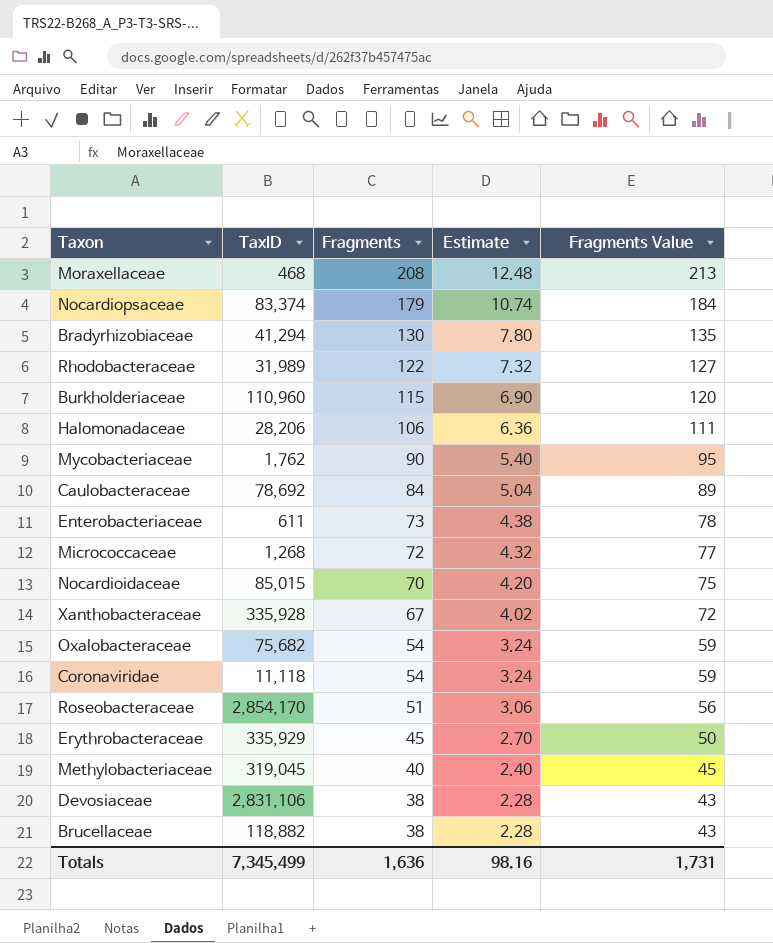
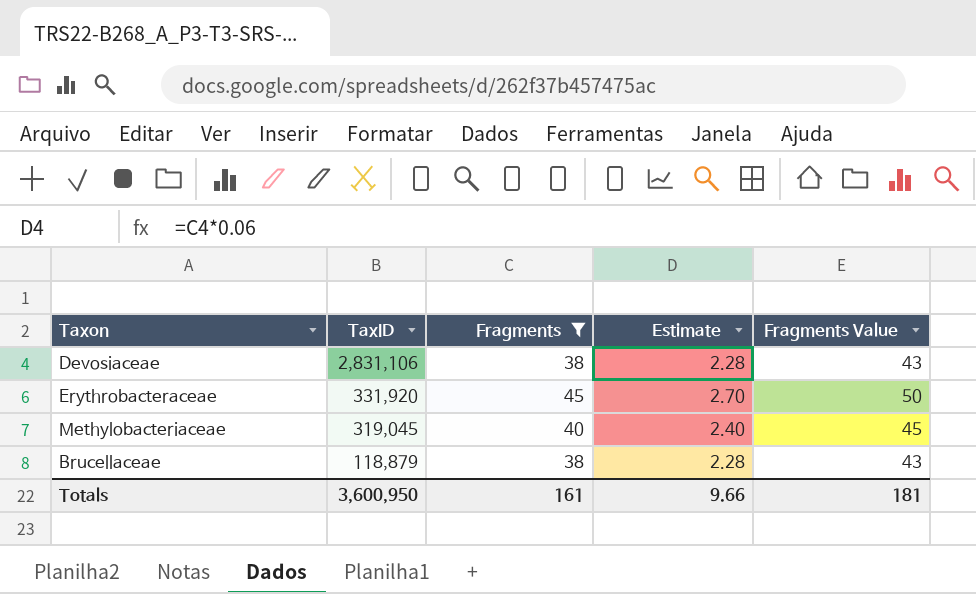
filter: none -> Fragments <= 45
row order: Fragments descending -> TaxID descending
Erythrobacteraceae | TaxID: 335,929 -> 331,920
Brucellaceae | TaxID: 118,882 -> 118,879
Totals | TaxID: 7,345,499 -> 3,600,950
Totals | Fragments: 1,636 -> 161
Totals | Estimate: 98.16 -> 9.66
Totals | Fragments Value: 1,731 -> 181

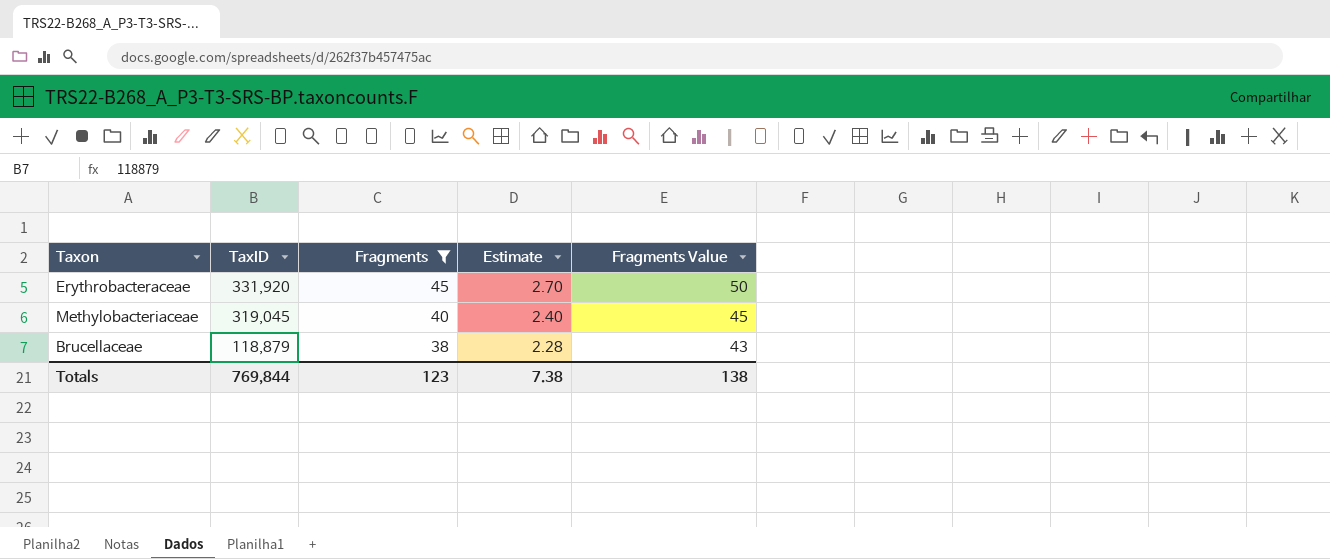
row Devosiaceae: 2,831,106 | 38 | 2.28 | 43 -> none
Totals | TaxID: 3,600,950 -> 769,844
Totals | Fragments: 161 -> 123
Totals | Estimate: 9.66 -> 7.38
Totals | Fragments Value: 181 -> 138

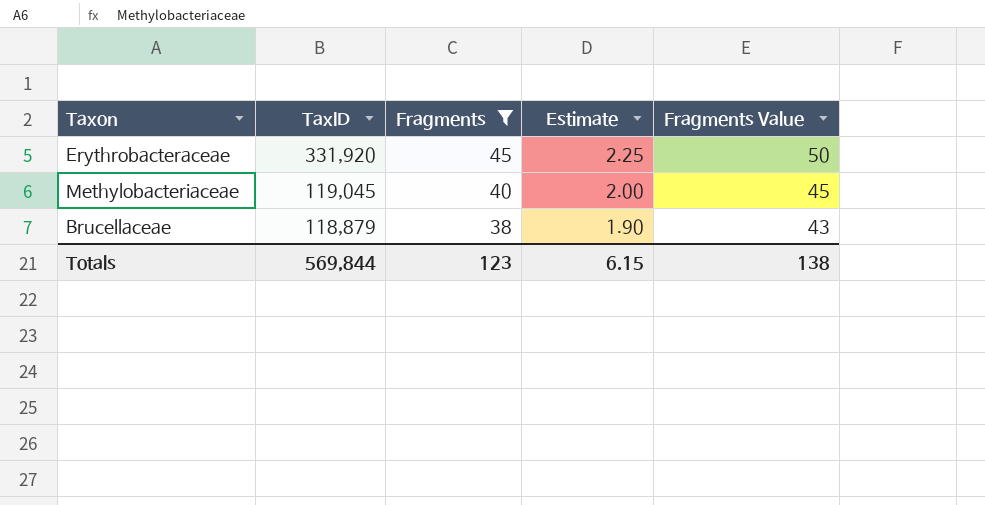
column Estimate | formula: [Fragments] * 0.06 -> [Fragments] * 0.05
Methylobacteriaceae | TaxID: 319,045 -> 119,045
Totals | TaxID: 769,844 -> 569,844
Totals | Estimate: 7.38 -> 6.15

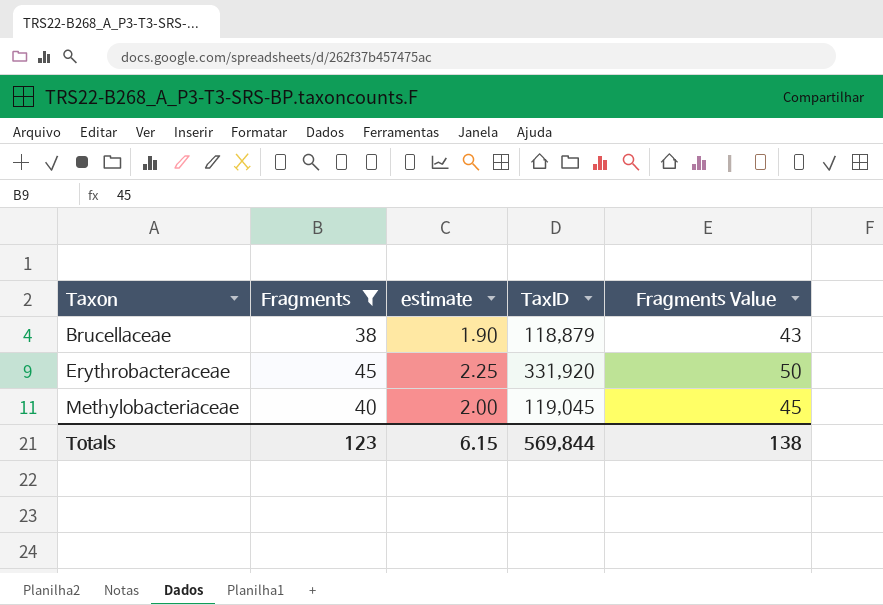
row order: TaxID descending -> Taxon ascending
column name: Estimate -> estimate
column TaxID | position: 2 -> 4

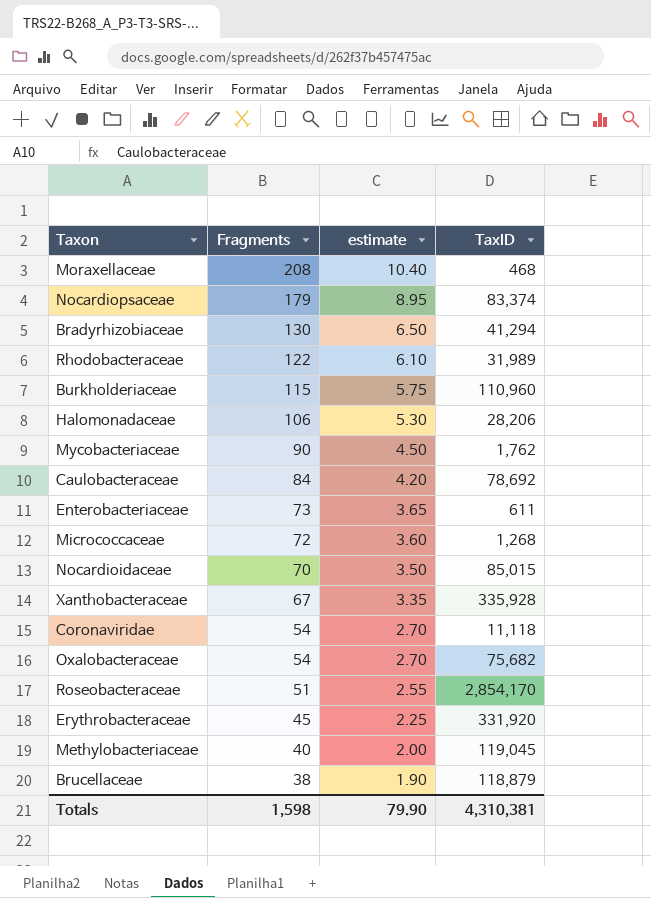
filter: Fragments <= 45 -> none
row order: Taxon ascending -> Fragments descending
column Fragments Value | formula: [Fragments] + 5 -> none
Totals | Fragments: 123 -> 1,598
Totals | estimate: 6.15 -> 79.90
Totals | TaxID: 569,844 -> 4,310,381

